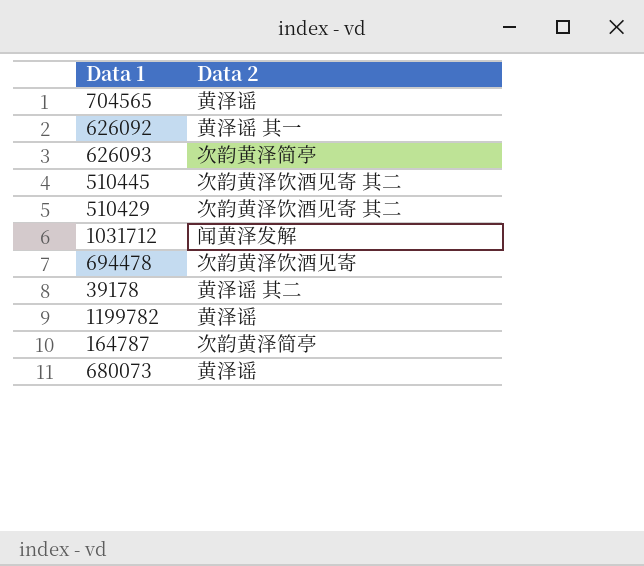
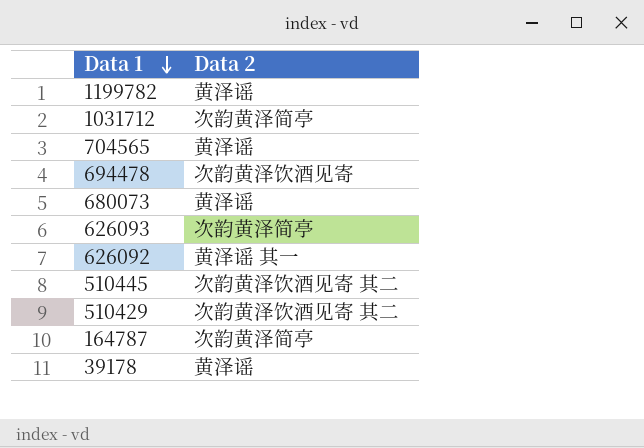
row order: none -> Data 1 descending
1031712 | Data 2: 闻黄泽发解 -> 次韵黄泽简亭
39178 | Data 2: 黄泽谣 其二 -> 黄泽谣

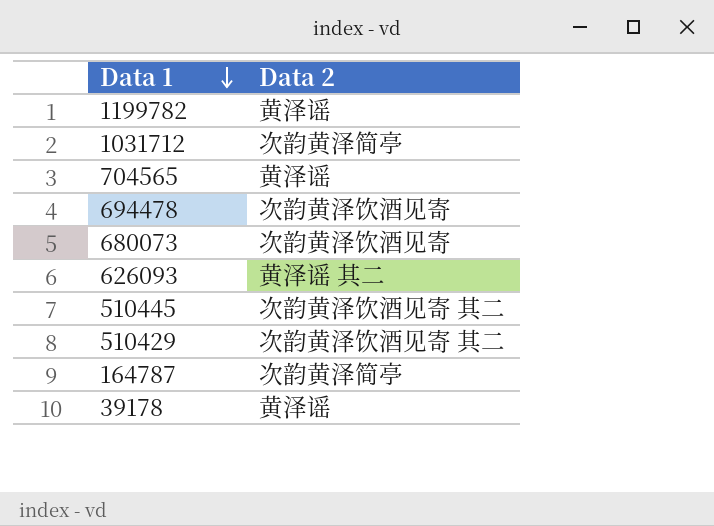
row 626092: 黄泽谣 其一 -> none
680073 | Data 2: 黄泽谣 -> 次韵黄泽饮酒见寄
626093 | Data 2: 次韵黄泽简亭 -> 黄泽谣 其二

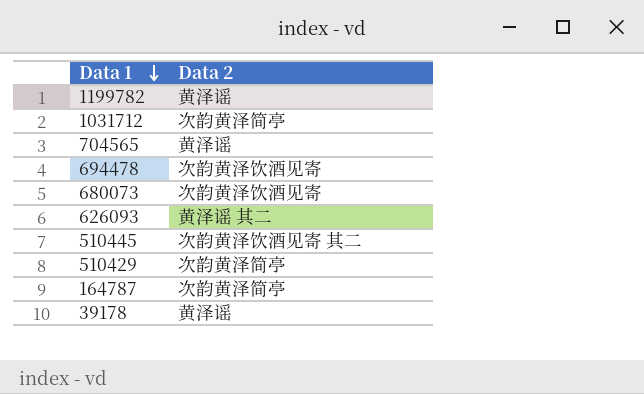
510429 | Data 2: 次韵黄泽饮酒见寄 其二 -> 次韵黄泽简亭

